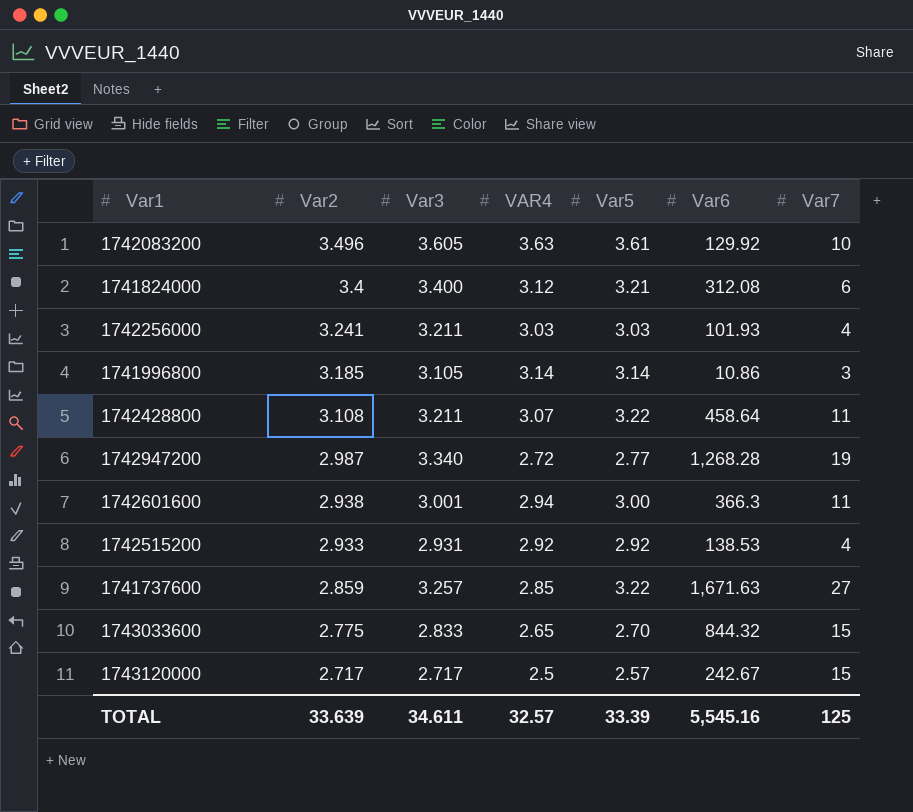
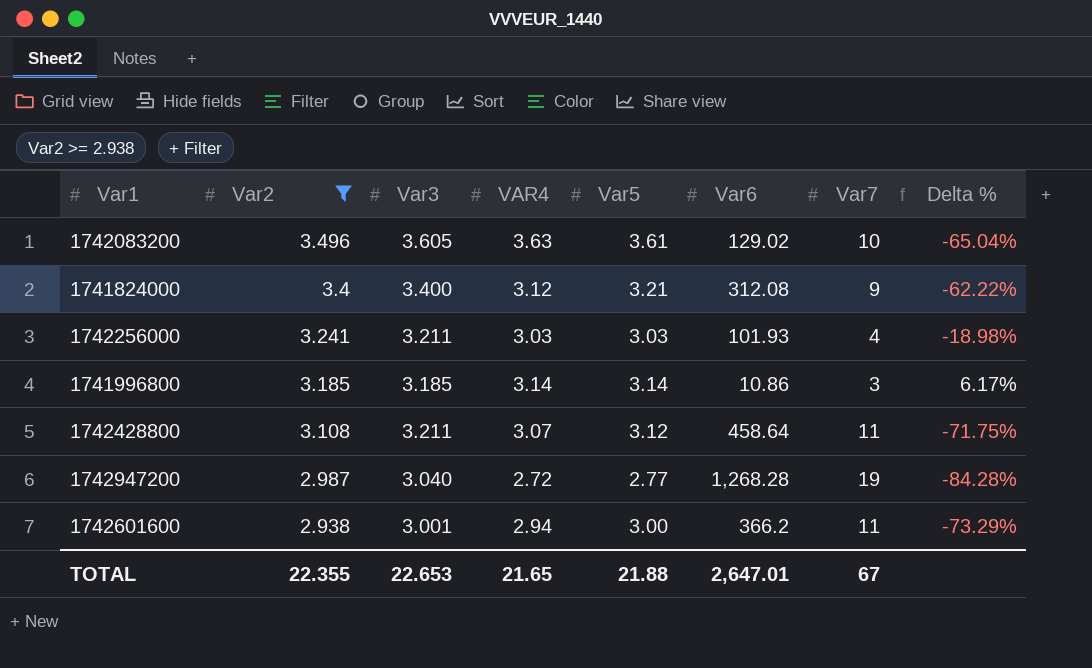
filter: none -> Var2 >= 2.938
column Delta % | formula: none -> ([Var2] - [Var7]) / [Var7]
1742083200 | Var6: 129.92 -> 129.02
1741824000 | Var7: 6 -> 9
1741996800 | Var3: 3.105 -> 3.185
1742428800 | Var5: 3.22 -> 3.12
1742947200 | Var3: 3.340 -> 3.040
1742601600 | Var6: 366.3 -> 366.2
TOTAL | Var2: 33.639 -> 22.355
TOTAL | Var3: 34.611 -> 22.653
TOTAL | VAR4: 32.57 -> 21.65
TOTAL | Var5: 33.39 -> 21.88
TOTAL | Var6: 5,545.16 -> 2,647.01
TOTAL | Var7: 125 -> 67

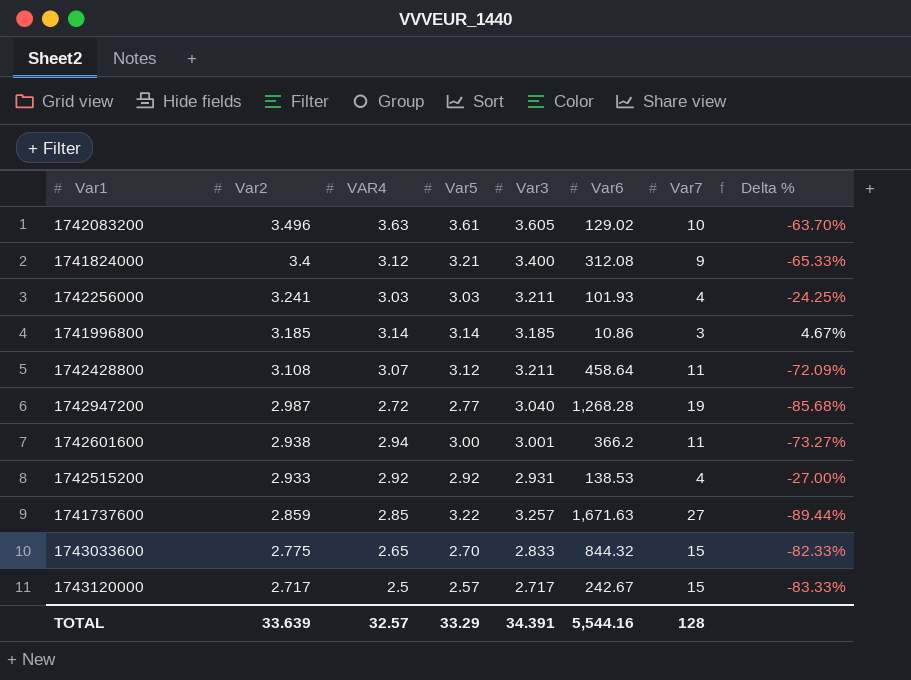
filter: Var2 >= 2.938 -> none
column Var3 | position: 3 -> 5
column Delta % | formula: ([Var2] - [Var7]) / [Var7] -> ([VAR4] - [Var7]) / [Var7]
TOTAL | Var2: 22.355 -> 33.639
TOTAL | VAR4: 21.65 -> 32.57
TOTAL | Var5: 21.88 -> 33.29
TOTAL | Var3: 22.653 -> 34.391
TOTAL | Var6: 2,647.01 -> 5,544.16
TOTAL | Var7: 67 -> 128

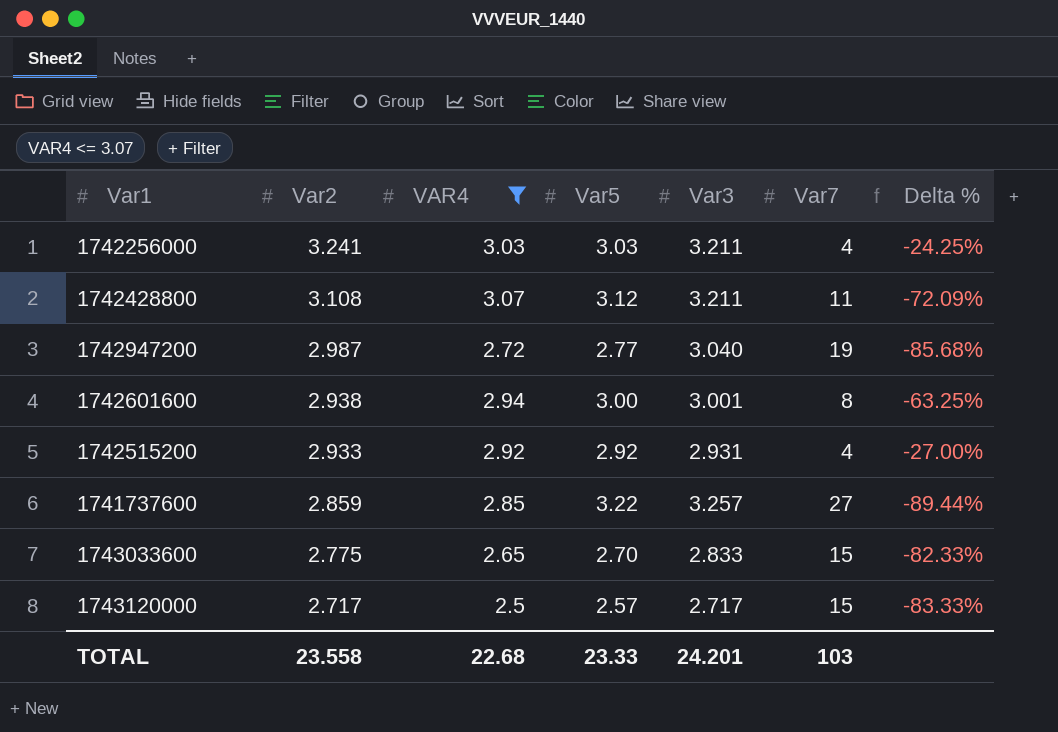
filter: none -> VAR4 <= 3.07
column Var6 | position: 6 -> none
1742601600 | Var7: 11 -> 8
1742601600 | Delta %: -73.27% -> -63.25%
TOTAL | Var2: 33.639 -> 23.558
TOTAL | VAR4: 32.57 -> 22.68
TOTAL | Var5: 33.29 -> 23.33
TOTAL | Var3: 34.391 -> 24.201
TOTAL | Var7: 128 -> 103

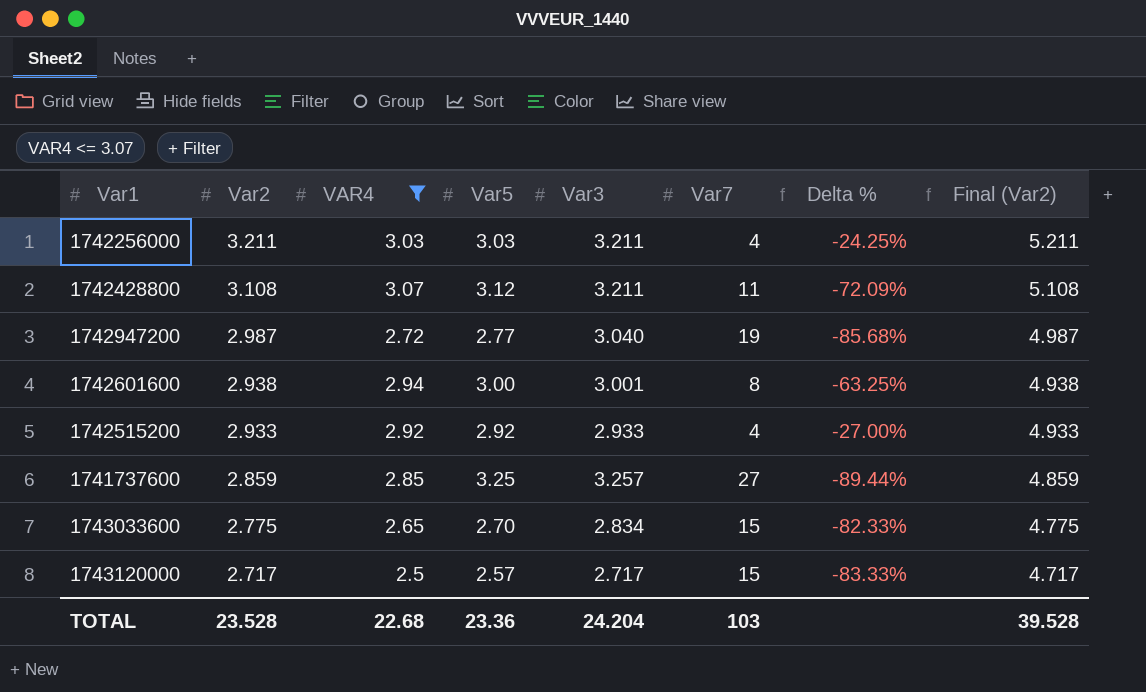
column Final (Var2) | formula: none -> [Var2] + 2
1742256000 | Var2: 3.241 -> 3.211
1742515200 | Var3: 2.931 -> 2.933
1741737600 | Var5: 3.22 -> 3.25
1743033600 | Var3: 2.833 -> 2.834
TOTAL | Var2: 23.558 -> 23.528
TOTAL | Var5: 23.33 -> 23.36
TOTAL | Var3: 24.201 -> 24.204

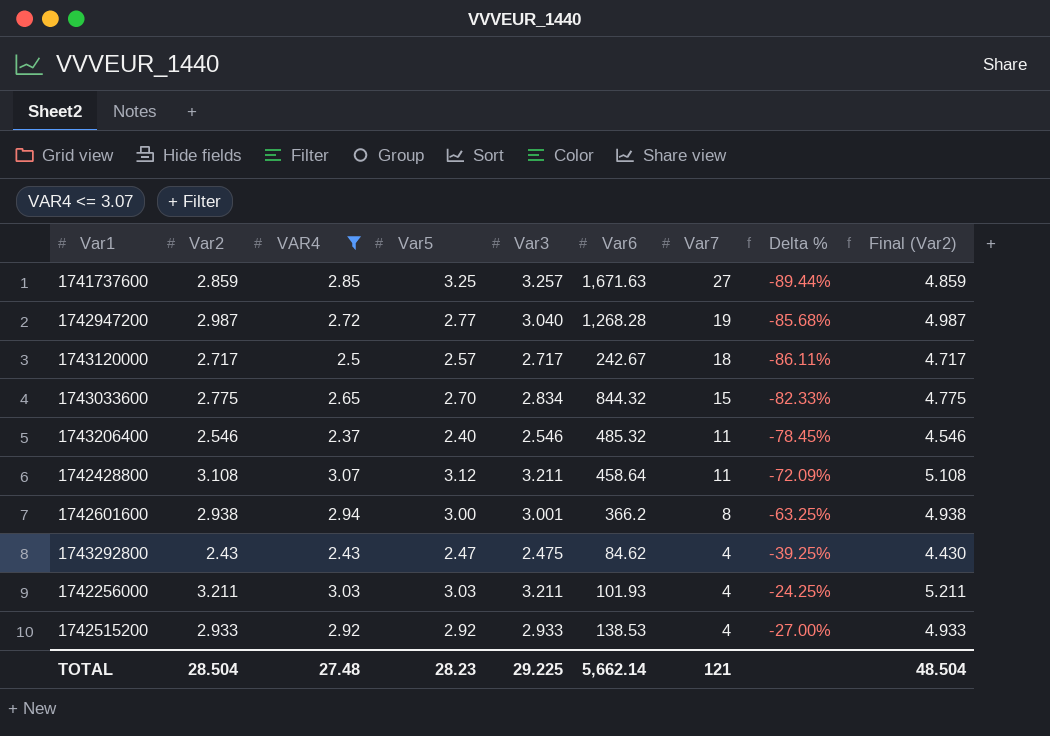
row order: Var2 descending -> Var7 descending
column Var6 | position: none -> 6
1743120000 | Var7: 15 -> 18
1743120000 | Delta %: -83.33% -> -86.11%
row 1743206400: none -> 2.546 | 2.37 | 2.40 | 2.546 | 485.32 | 11 | -78.45% | 4.546
row 1743292800: none -> 2.43 | 2.43 | 2.47 | 2.475 | 84.62 | 4 | -39.25% | 4.430
TOTAL | Var2: 23.528 -> 28.504
TOTAL | VAR4: 22.68 -> 27.48
TOTAL | Var5: 23.36 -> 28.23
TOTAL | Var3: 24.204 -> 29.225
TOTAL | Var7: 103 -> 121
TOTAL | Final (Var2): 39.528 -> 48.504

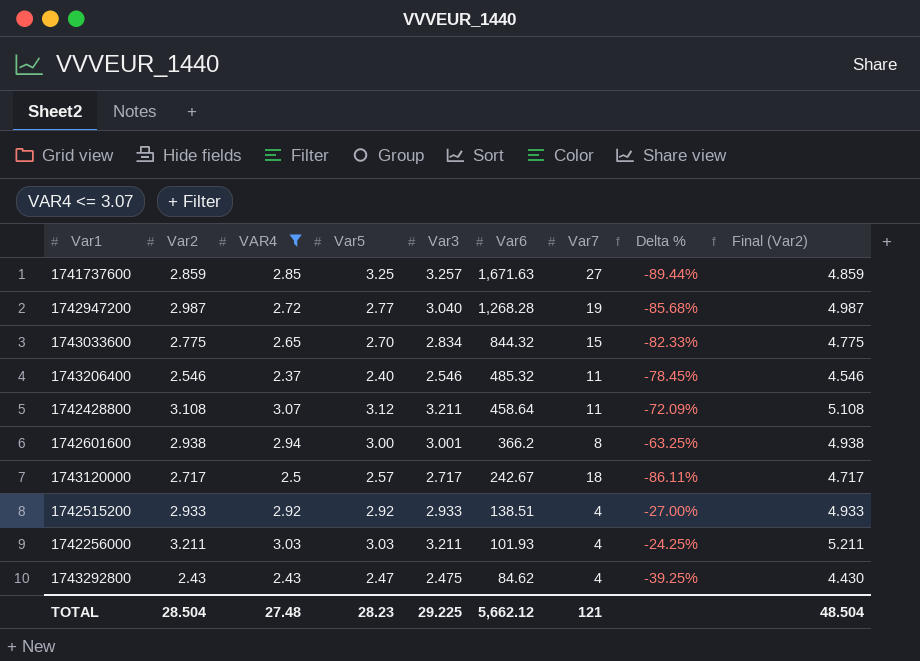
row order: Var7 descending -> Var6 descending
1742515200 | Var6: 138.53 -> 138.51
TOTAL | Var6: 5,662.14 -> 5,662.12

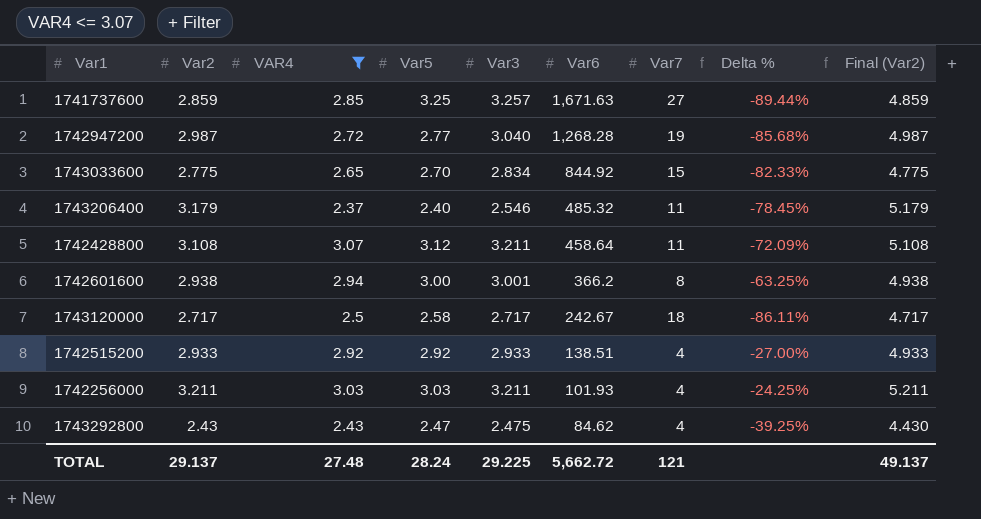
1743033600 | Var6: 844.32 -> 844.92
1743206400 | Var2: 2.546 -> 3.179
1743206400 | Final (Var2): 4.546 -> 5.179
1743120000 | Var5: 2.57 -> 2.58
TOTAL | Var2: 28.504 -> 29.137
TOTAL | Var5: 28.23 -> 28.24
TOTAL | Var6: 5,662.12 -> 5,662.72
TOTAL | Final (Var2): 48.504 -> 49.137

